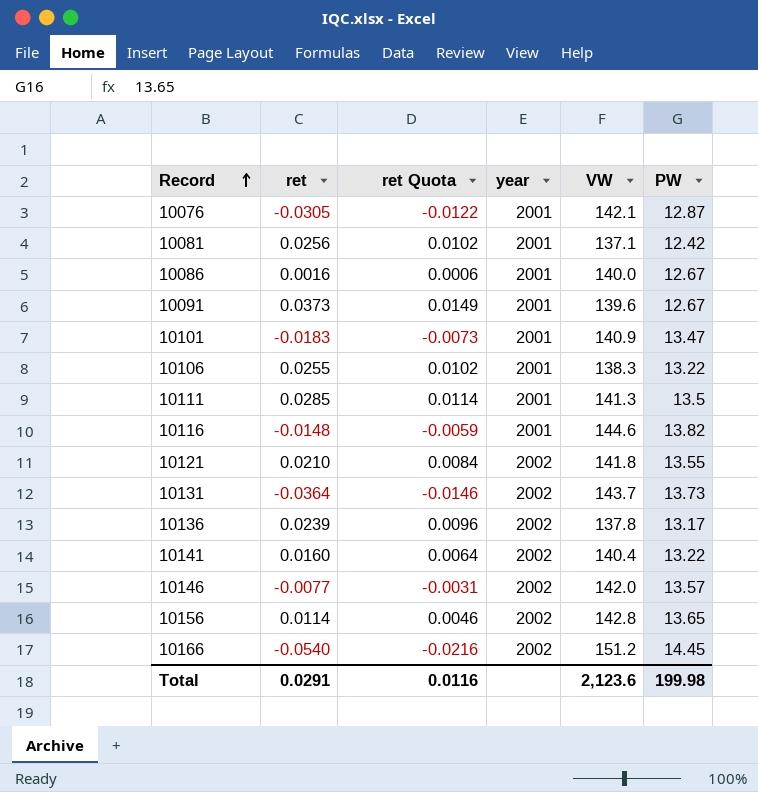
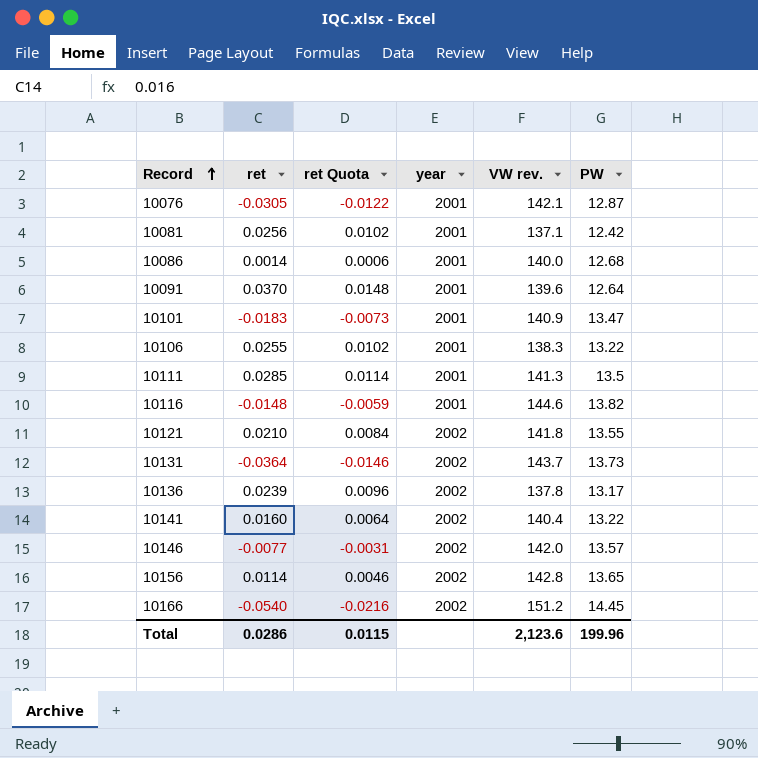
column name: VW -> VW rev.
10086 | ret: 0.0016 -> 0.0014
10086 | PW: 12.67 -> 12.68
10091 | ret: 0.0373 -> 0.0370
10091 | ret Quota: 0.0149 -> 0.0148
10091 | PW: 12.67 -> 12.64
Total | ret: 0.0291 -> 0.0286
Total | ret Quota: 0.0116 -> 0.0115
Total | PW: 199.98 -> 199.96

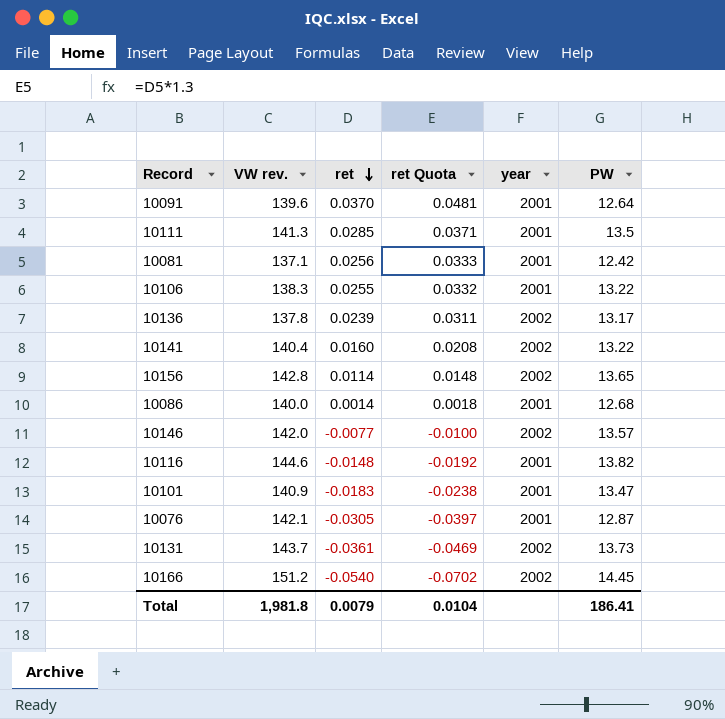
row order: Record ascending -> ret descending
column VW rev. | position: 5 -> 2
column ret Quota | formula: [ret] * 0.4 -> [ret] * 1.3
row 10121: 0.0210 | 0.0084 | 2002 | 141.8 | 13.55 -> none
10131 | ret: -0.0364 -> -0.0361
Total | VW rev.: 2,123.6 -> 1,981.8
Total | ret: 0.0286 -> 0.0079
Total | ret Quota: 0.0115 -> 0.0104
Total | PW: 199.96 -> 186.41

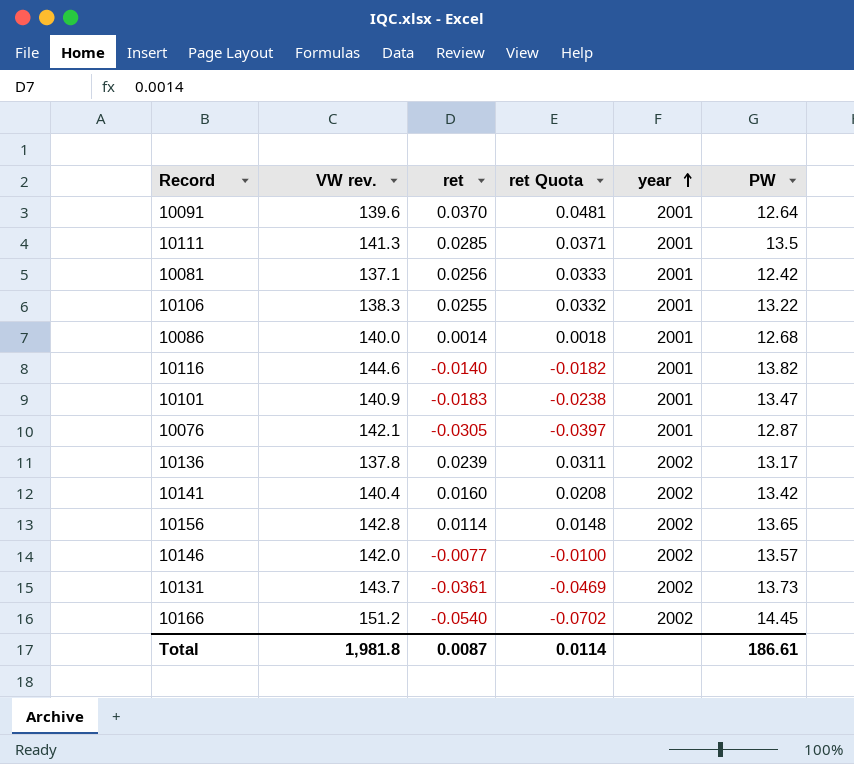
row order: ret descending -> year ascending
10116 | ret: -0.0148 -> -0.0140
10116 | ret Quota: -0.0192 -> -0.0182
10141 | PW: 13.22 -> 13.42
Total | ret: 0.0079 -> 0.0087
Total | ret Quota: 0.0104 -> 0.0114
Total | PW: 186.41 -> 186.61

